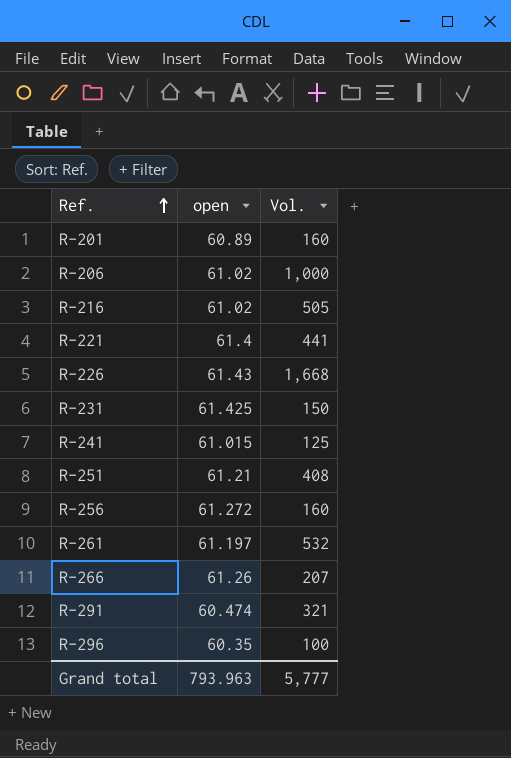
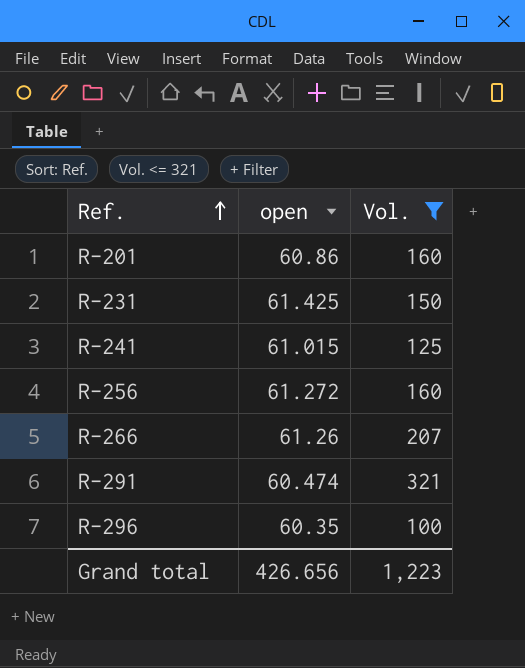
filter: none -> Vol. <= 321
R-201 | open: 60.89 -> 60.86
Grand total | open: 793.963 -> 426.656
Grand total | Vol.: 5,777 -> 1,223

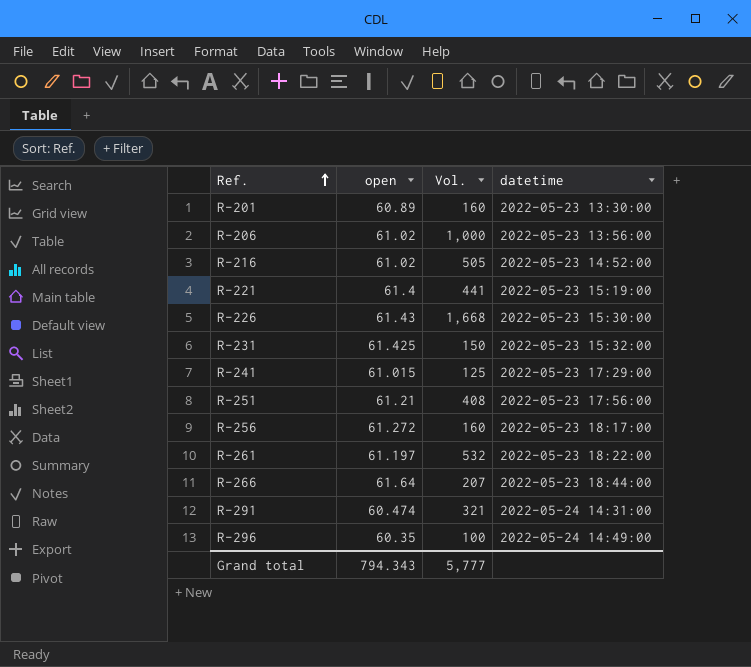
filter: Vol. <= 321 -> none
column datetime | position: none -> 4
R-201 | open: 60.86 -> 60.89
R-266 | open: 61.26 -> 61.64
Grand total | open: 426.656 -> 794.343
Grand total | Vol.: 1,223 -> 5,777

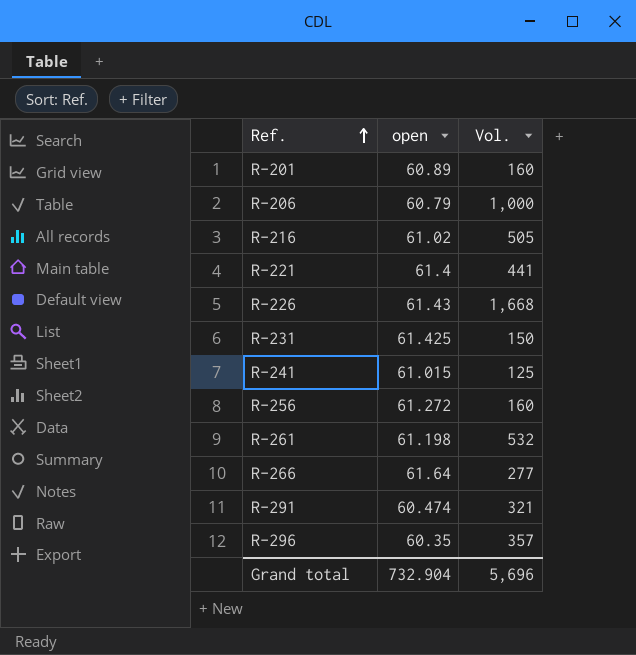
column datetime | position: 4 -> none
row R-251: 61.21 | 408 | 2022-05-23 17:56:00 -> none
R-206 | open: 61.02 -> 60.79
R-261 | open: 61.197 -> 61.198
R-266 | Vol.: 207 -> 277
R-296 | Vol.: 100 -> 357
Grand total | open: 794.343 -> 732.904
Grand total | Vol.: 5,777 -> 5,696

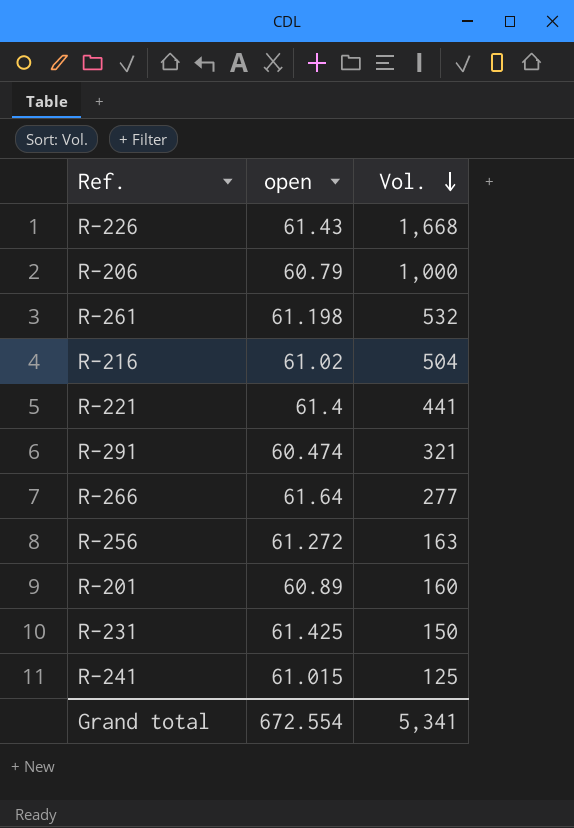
row order: Ref. ascending -> Vol. descending
row R-296: 60.35 | 357 -> none
R-216 | Vol.: 505 -> 504
R-256 | Vol.: 160 -> 163
Grand total | open: 732.904 -> 672.554
Grand total | Vol.: 5,696 -> 5,341

